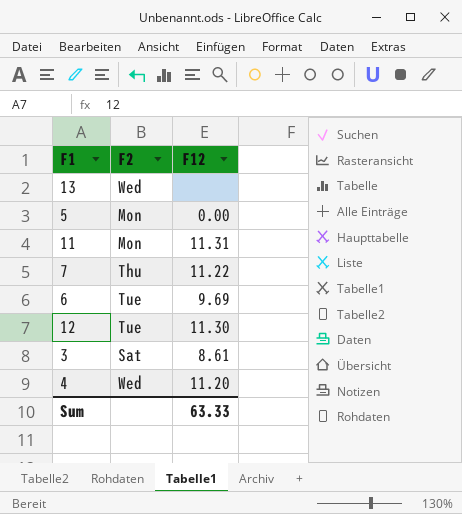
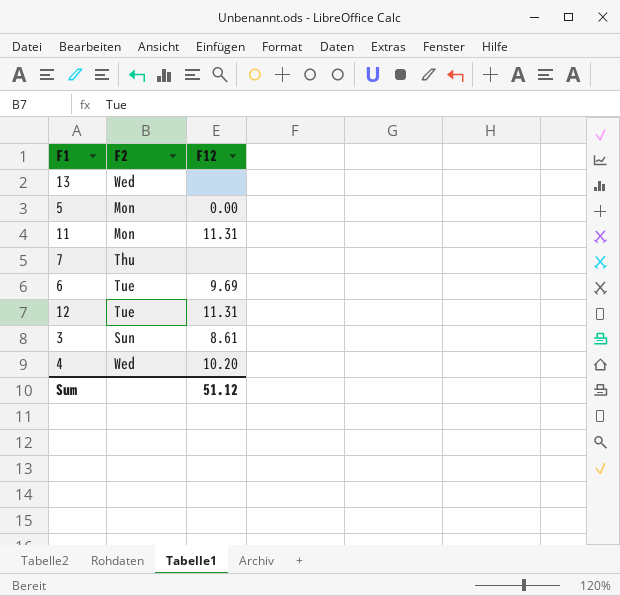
7 | F12: 11.22 -> none
12 | F12: 11.30 -> 11.31
3 | F2: Sat -> Sun
4 | F12: 11.20 -> 10.20
Sum | F12: 63.33 -> 51.12

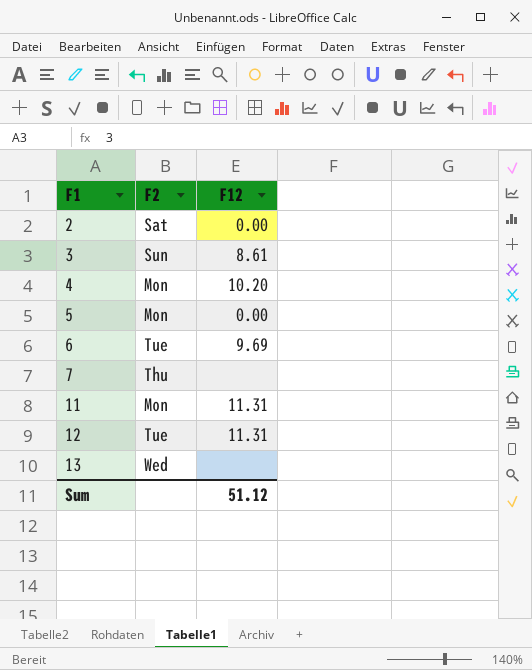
row order: none -> F1 ascending
row 2: none -> Sat | 0.00
4 | F2: Wed -> Mon

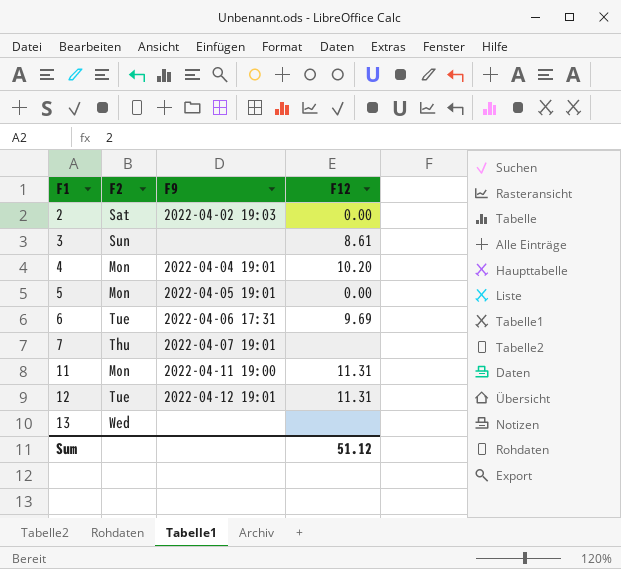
column F9 | position: none -> 3

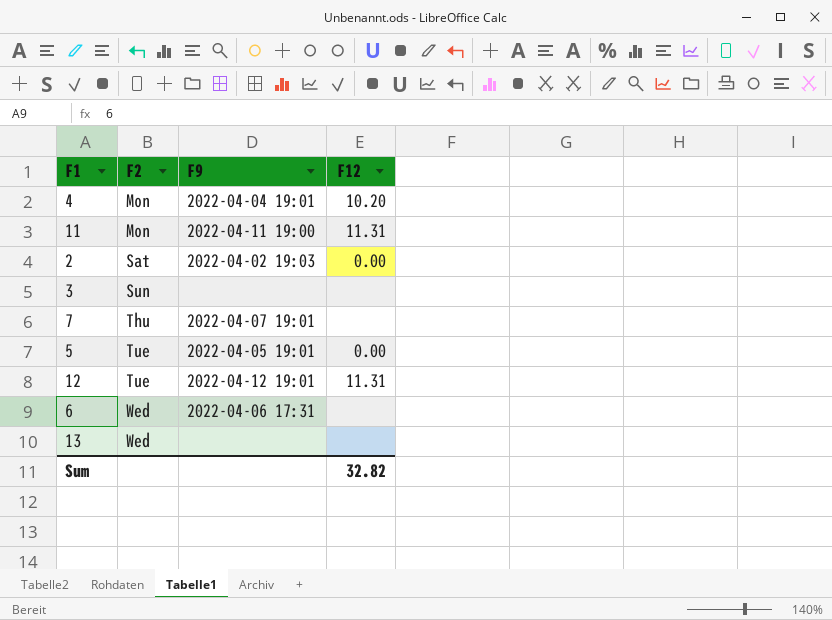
row order: F1 ascending -> F2 ascending
3 | F12: 8.61 -> none
5 | F2: Mon -> Tue
6 | F2: Tue -> Wed
6 | F12: 9.69 -> none
Sum | F12: 51.12 -> 32.82

